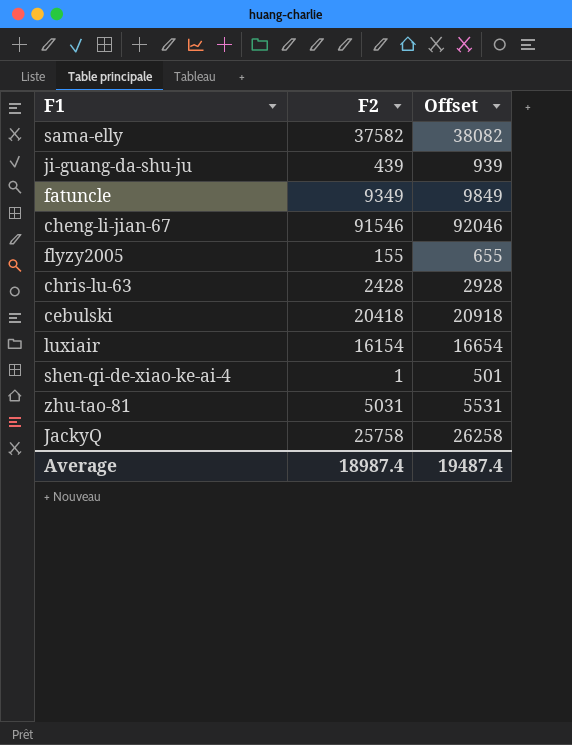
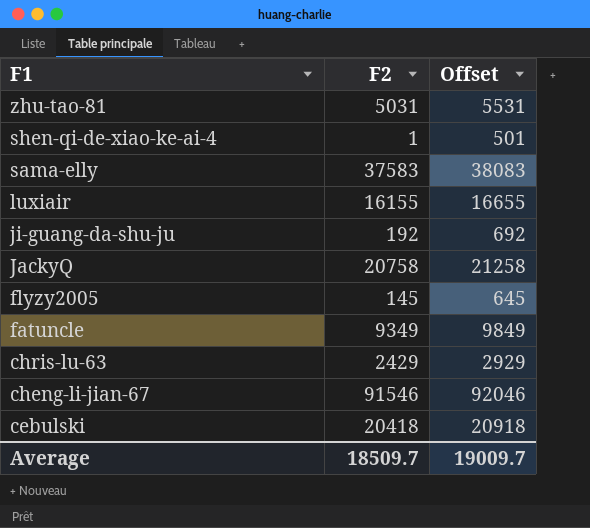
row order: none -> F1 descending
sama-elly | F2: 37582 -> 37583
sama-elly | Offset: 38082 -> 38083
luxiair | F2: 16154 -> 16155
luxiair | Offset: 16654 -> 16655
ji-guang-da-shu-ju | F2: 439 -> 192
ji-guang-da-shu-ju | Offset: 939 -> 692
JackyQ | F2: 25758 -> 20758
JackyQ | Offset: 26258 -> 21258
flyzy2005 | F2: 155 -> 145
flyzy2005 | Offset: 655 -> 645
chris-lu-63 | F2: 2428 -> 2429
chris-lu-63 | Offset: 2928 -> 2929
Average | F2: 18987.4 -> 18509.7
Average | Offset: 19487.4 -> 19009.7

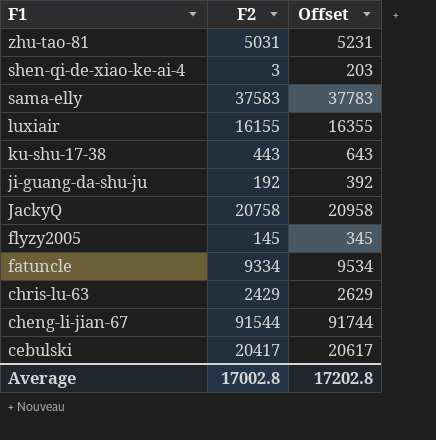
column Offset | formula: [F2] + 500 -> [F2] + 200
shen-qi-de-xiao-ke-ai-4 | F2: 1 -> 3
row ku-shu-17-38: none -> 443 | 643
fatuncle | F2: 9349 -> 9334
cheng-li-jian-67 | F2: 91546 -> 91544
cebulski | F2: 20418 -> 20417
Average | F2: 18509.7 -> 17002.8
Average | Offset: 19009.7 -> 17202.8

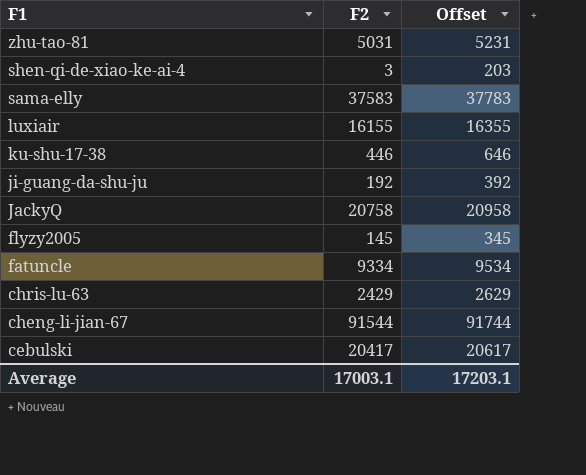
ku-shu-17-38 | F2: 443 -> 446
ku-shu-17-38 | Offset: 643 -> 646
Average | F2: 17002.8 -> 17003.1
Average | Offset: 17202.8 -> 17203.1

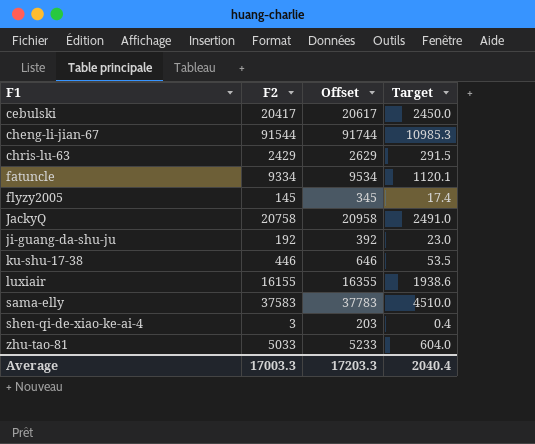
row order: F1 descending -> F1 ascending
column Target | formula: none -> [F2] * 0.12
zhu-tao-81 | F2: 5031 -> 5033
zhu-tao-81 | Offset: 5231 -> 5233
Average | F2: 17003.1 -> 17003.3
Average | Offset: 17203.1 -> 17203.3

